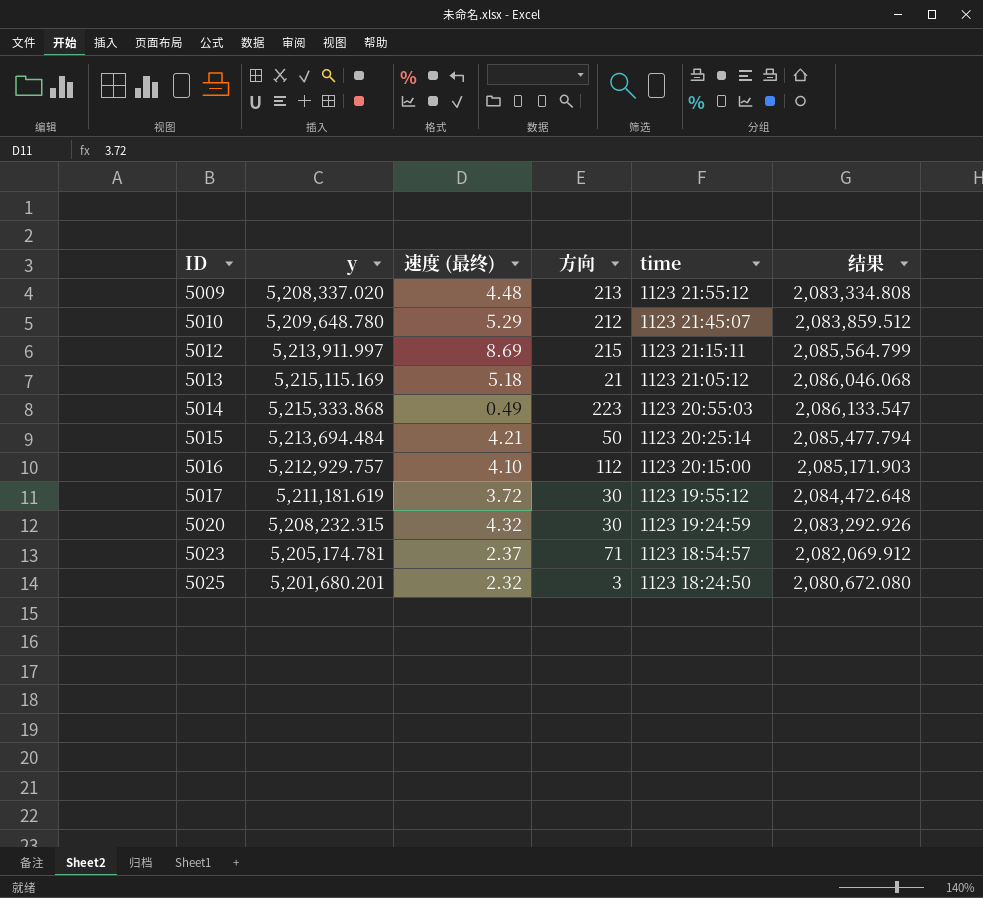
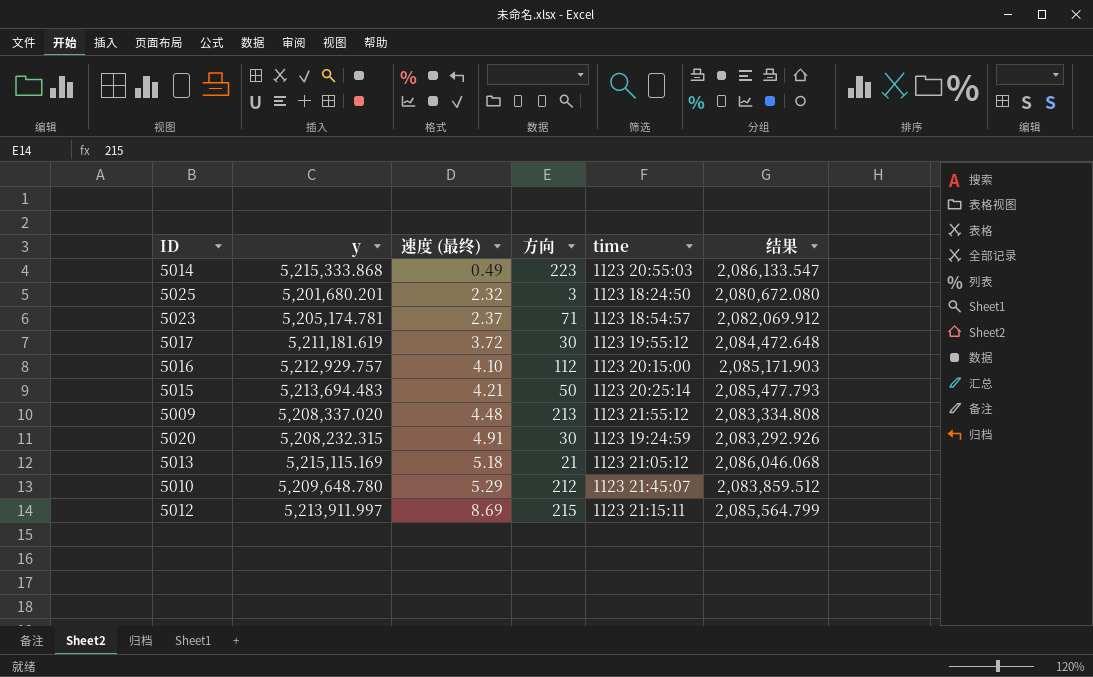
row order: ID ascending -> 速度 (最终) ascending
5015 | y: 5,213,694.484 -> 5,213,694.483
5015 | 结果: 2,085,477.794 -> 2,085,477.793
5020 | 速度 (最终): 4.32 -> 4.91

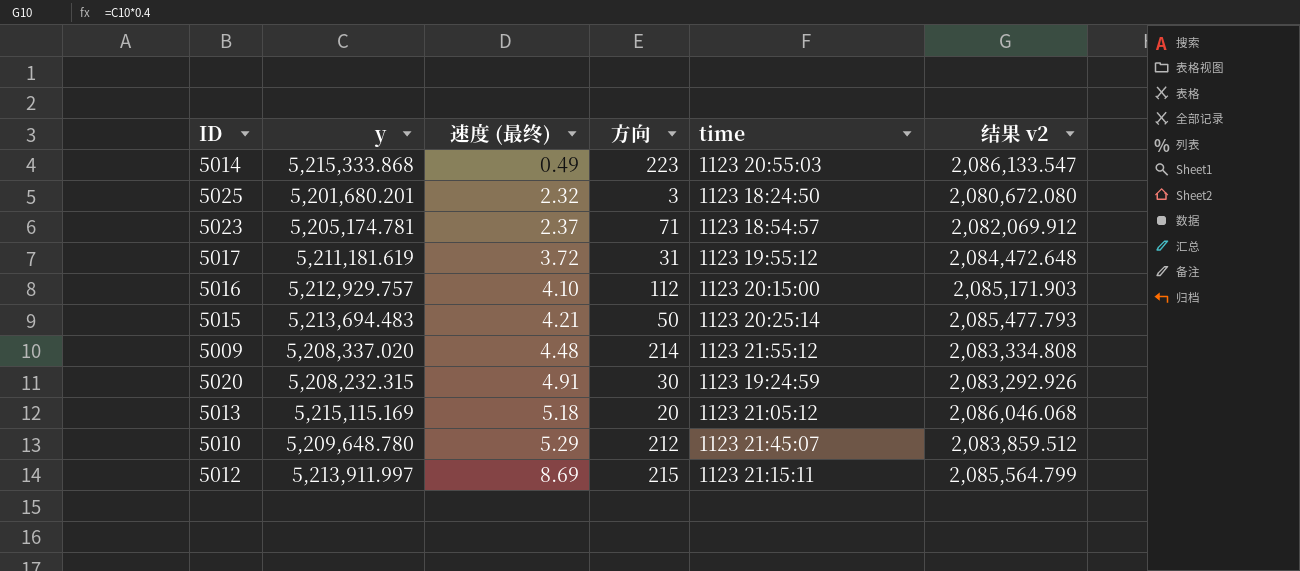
column name: 结果 -> 结果 v2
5017 | 方向: 30 -> 31
5009 | 方向: 213 -> 214
5013 | 方向: 21 -> 20

